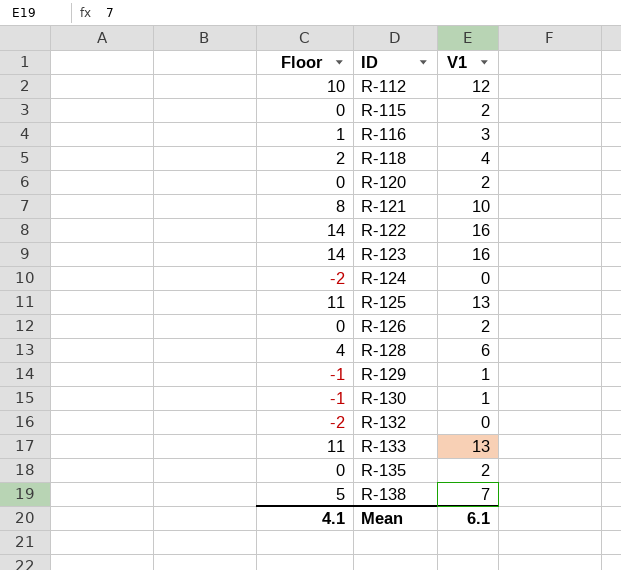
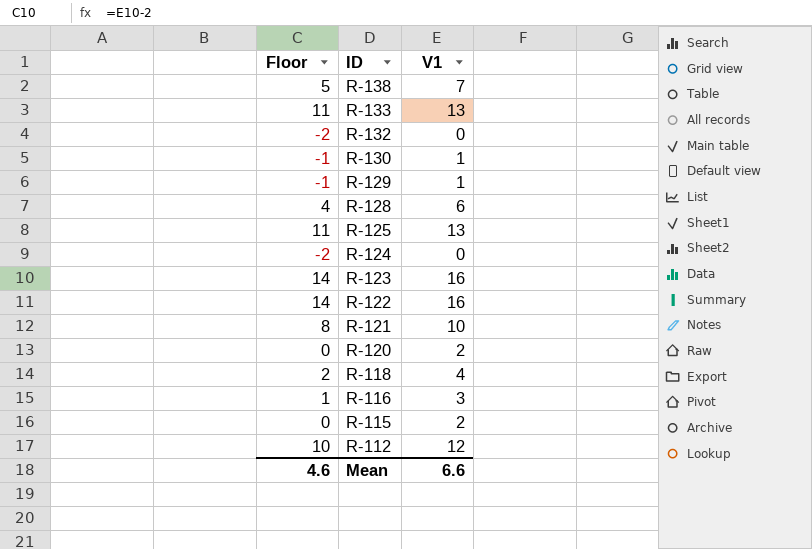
row order: ID ascending -> ID descending
row R-126: 0 | 2 -> none
row R-135: 0 | 2 -> none
Mean | Floor: 4.1 -> 4.6
Mean | V1: 6.1 -> 6.6

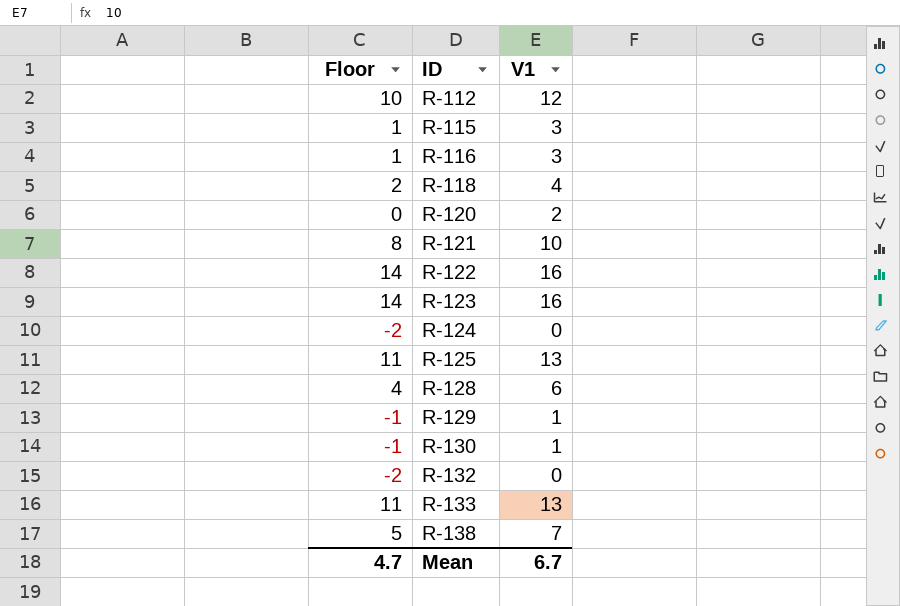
row order: ID descending -> ID ascending
R-115 | Floor: 0 -> 1
R-115 | V1: 2 -> 3
Mean | Floor: 4.6 -> 4.7
Mean | V1: 6.6 -> 6.7

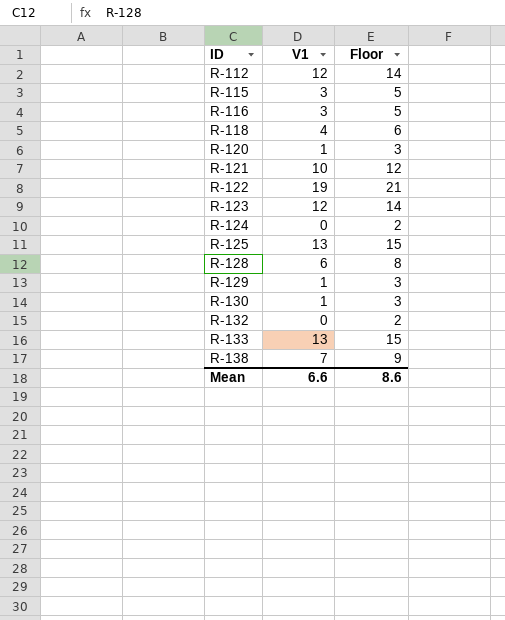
column Floor | formula: [V1] - 2 -> [V1] + 2
column Floor | position: 1 -> 3
R-120 | V1: 2 -> 1
R-122 | V1: 16 -> 19
R-123 | V1: 16 -> 12
Mean | V1: 6.7 -> 6.6
Mean | Floor: 4.7 -> 8.6

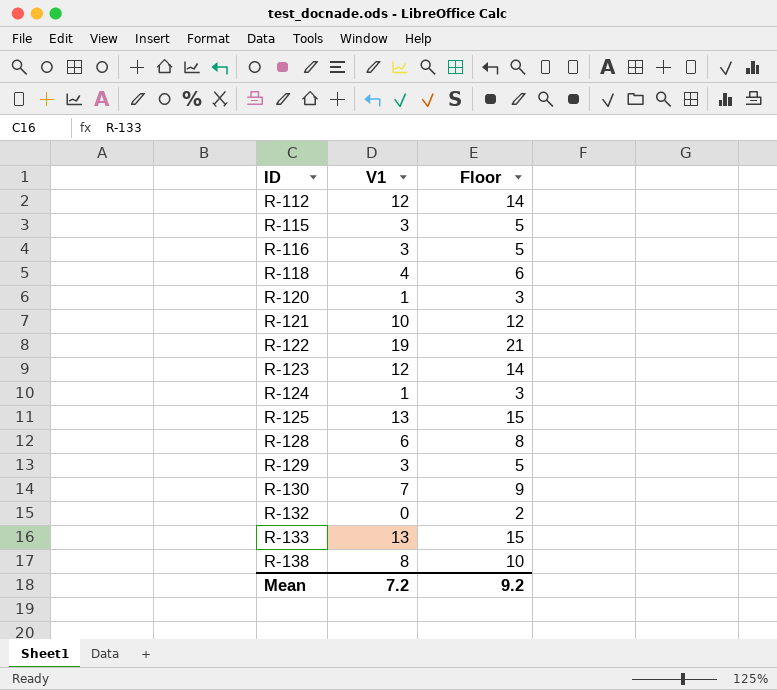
R-124 | V1: 0 -> 1
R-124 | Floor: 2 -> 3
R-129 | V1: 1 -> 3
R-129 | Floor: 3 -> 5
R-130 | V1: 1 -> 7
R-130 | Floor: 3 -> 9
R-138 | V1: 7 -> 8
R-138 | Floor: 9 -> 10
Mean | V1: 6.6 -> 7.2
Mean | Floor: 8.6 -> 9.2

